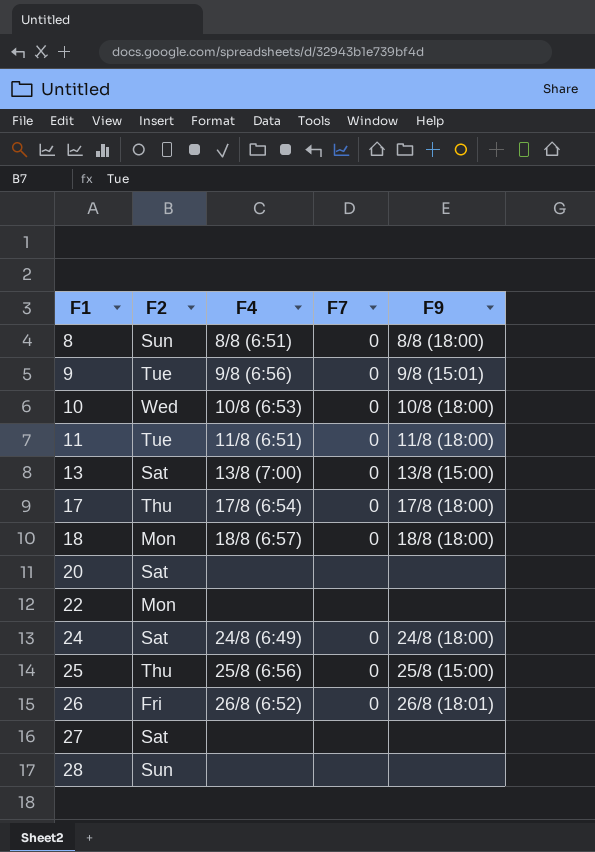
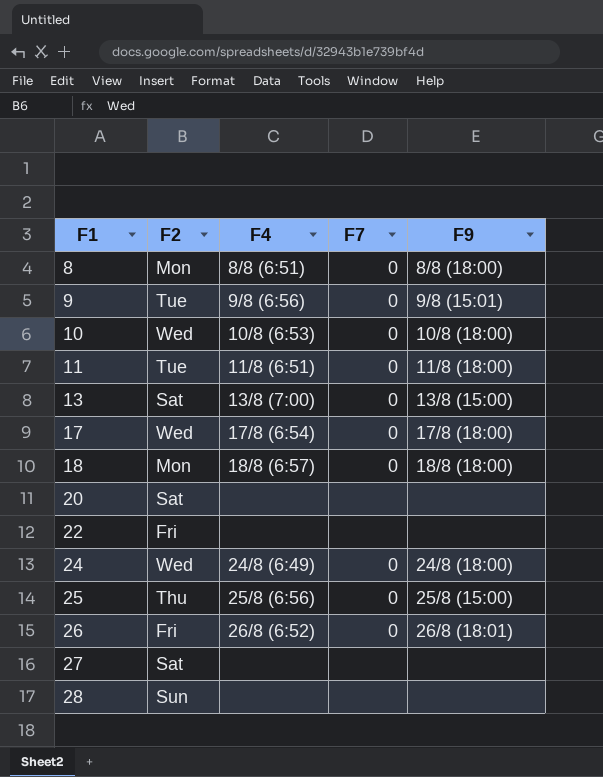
8 | F2: Sun -> Mon
17 | F2: Thu -> Wed
22 | F2: Mon -> Fri
24 | F2: Sat -> Wed

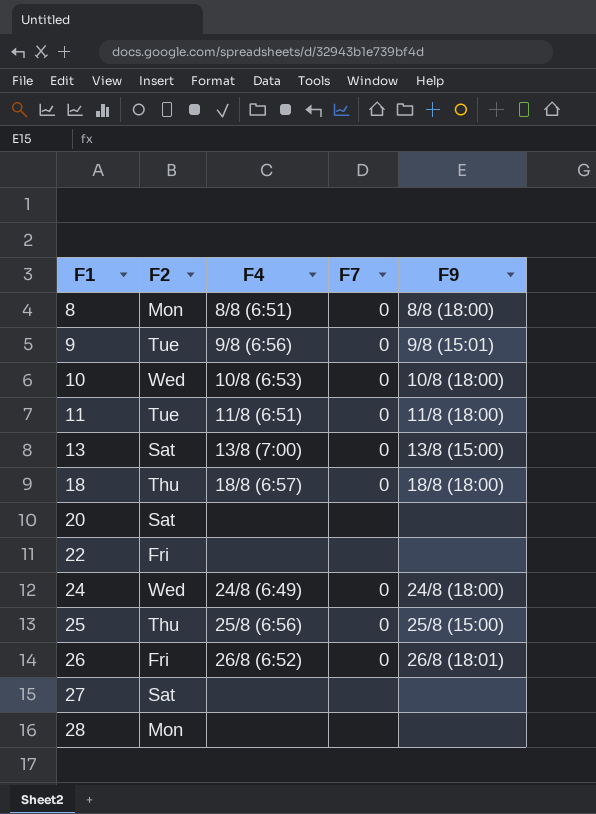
row 17: Wed | 17/8 (6:54) | 0 | 17/8 (18:00) -> none
18 | F2: Mon -> Thu
28 | F2: Sun -> Mon

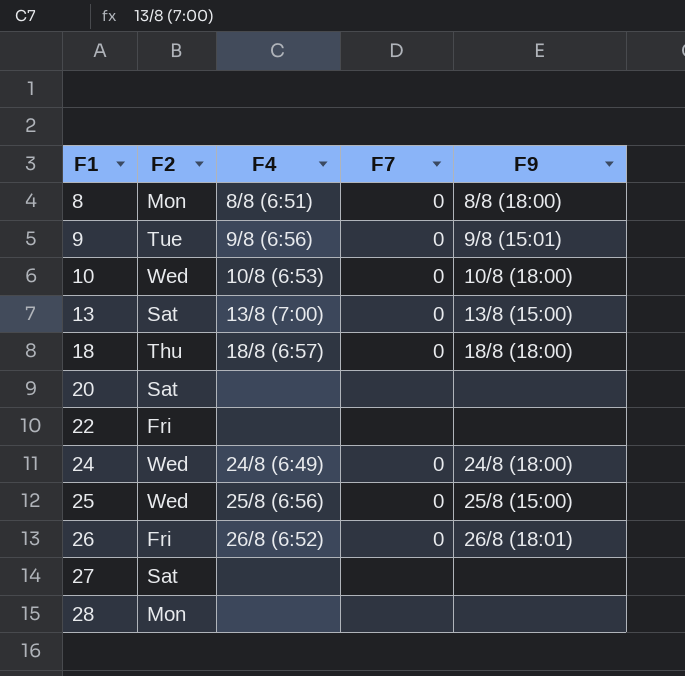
row 11: Tue | 11/8 (6:51) | 0 | 11/8 (18:00) -> none
25 | F2: Thu -> Wed

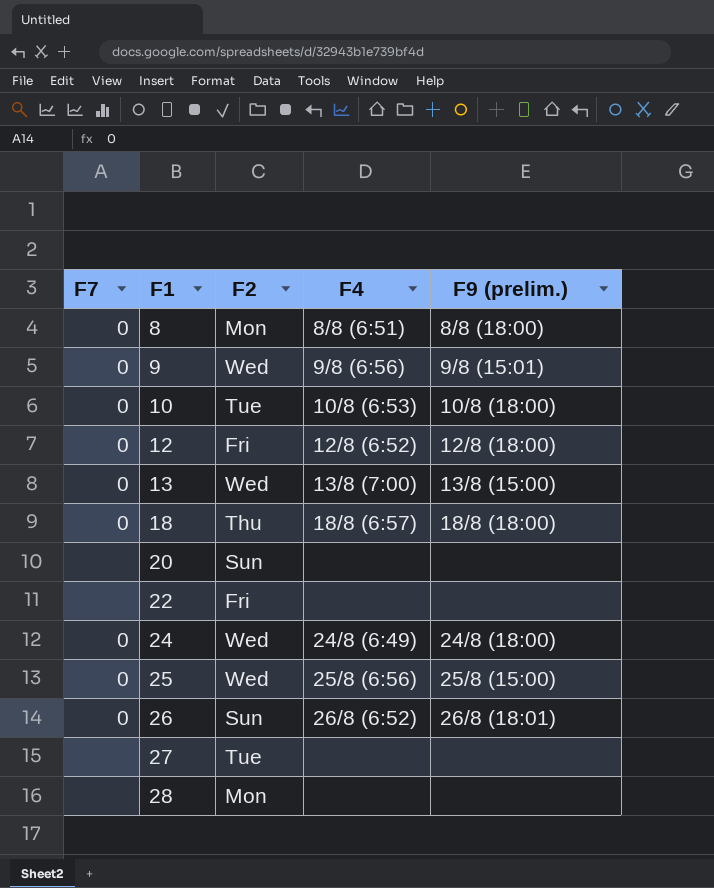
column F7 | position: 4 -> 1
column name: F9 -> F9 (prelim.)
9 | F2: Tue -> Wed
10 | F2: Wed -> Tue
row 12: none -> 0 | Fri | 12/8 (6:52) | 12/8 (18:00)
13 | F2: Sat -> Wed
20 | F2: Sat -> Sun
26 | F2: Fri -> Sun
27 | F2: Sat -> Tue

